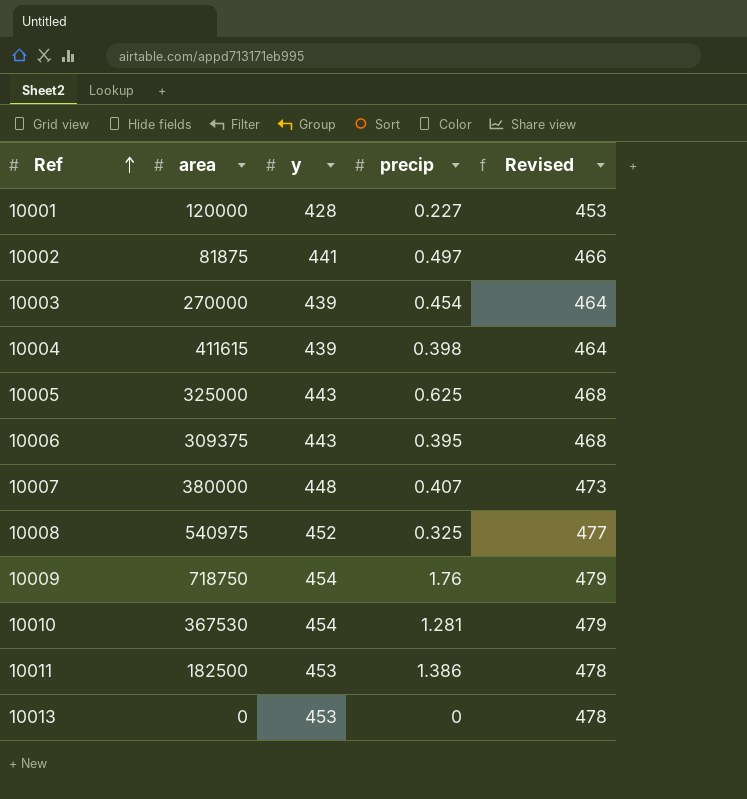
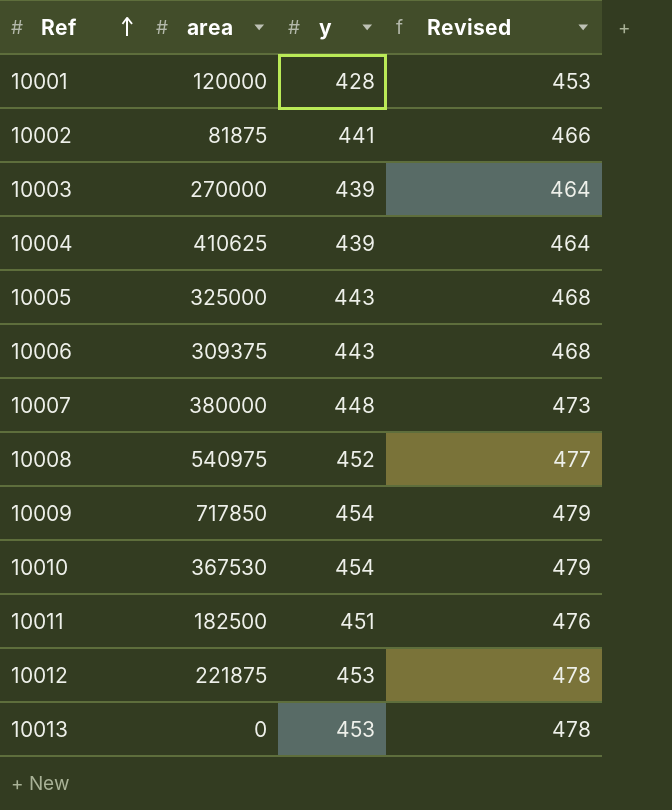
column precip | position: 4 -> none
10004 | area: 411615 -> 410625
10009 | area: 718750 -> 717850
10011 | y: 453 -> 451
10011 | Revised: 478 -> 476
row 10012: none -> 221875 | 453 | 478

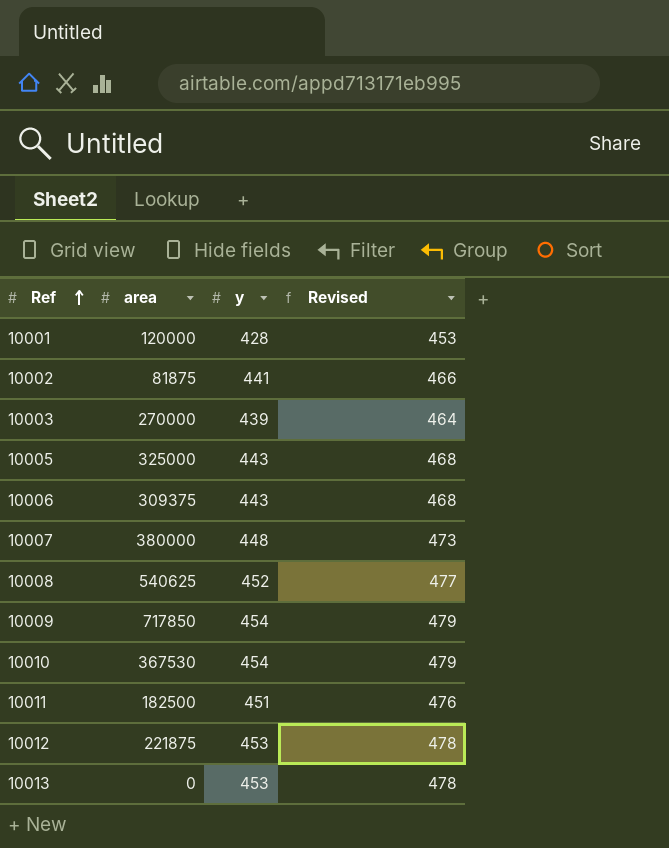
row 10004: 410625 | 439 | 464 -> none
10008 | area: 540975 -> 540625

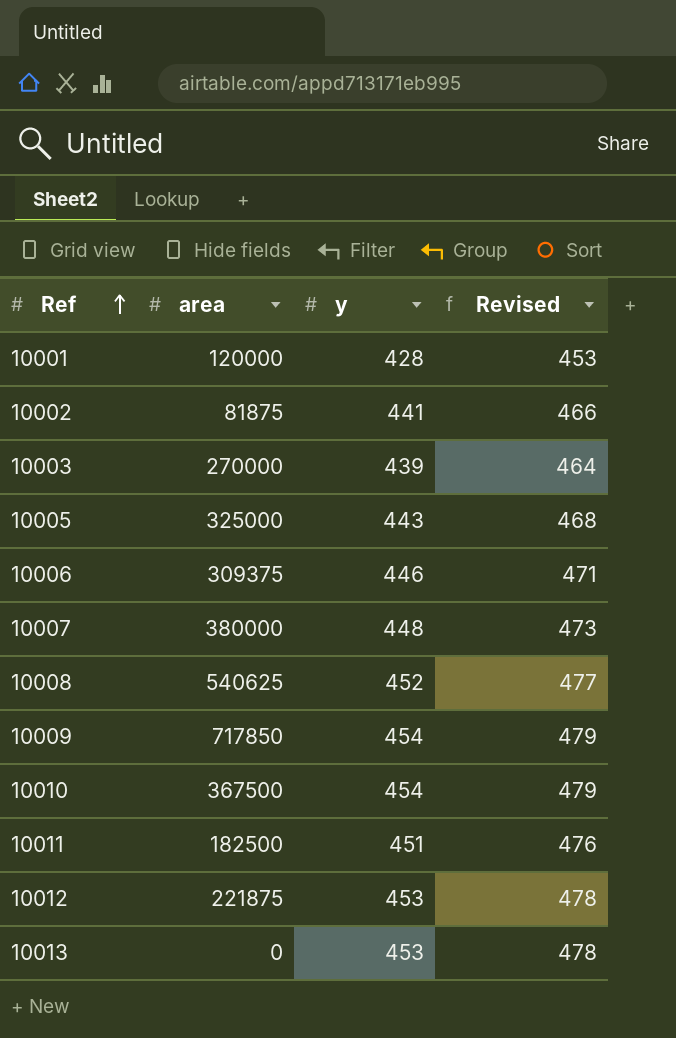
10006 | y: 443 -> 446
10006 | Revised: 468 -> 471
10010 | area: 367530 -> 367500

